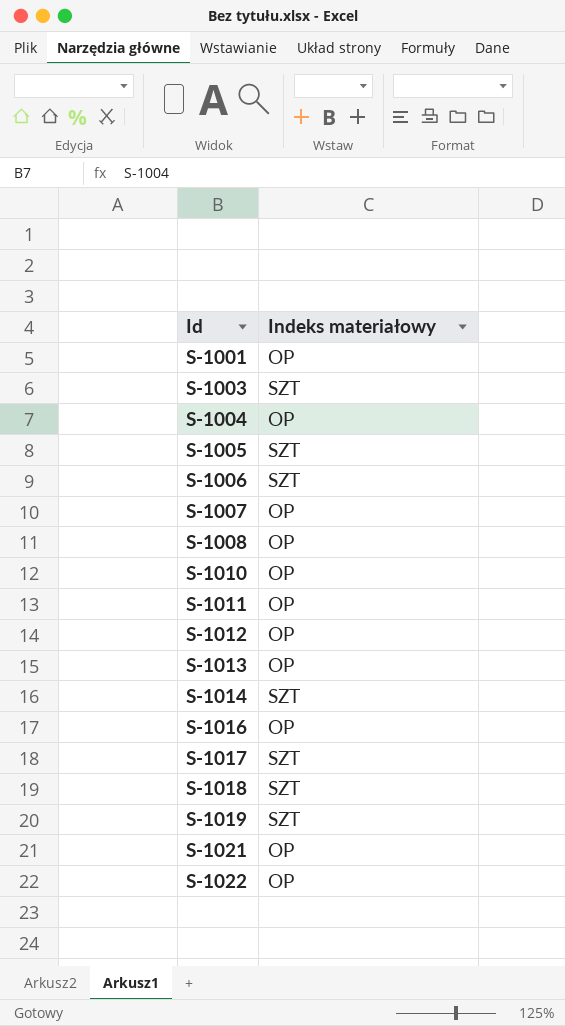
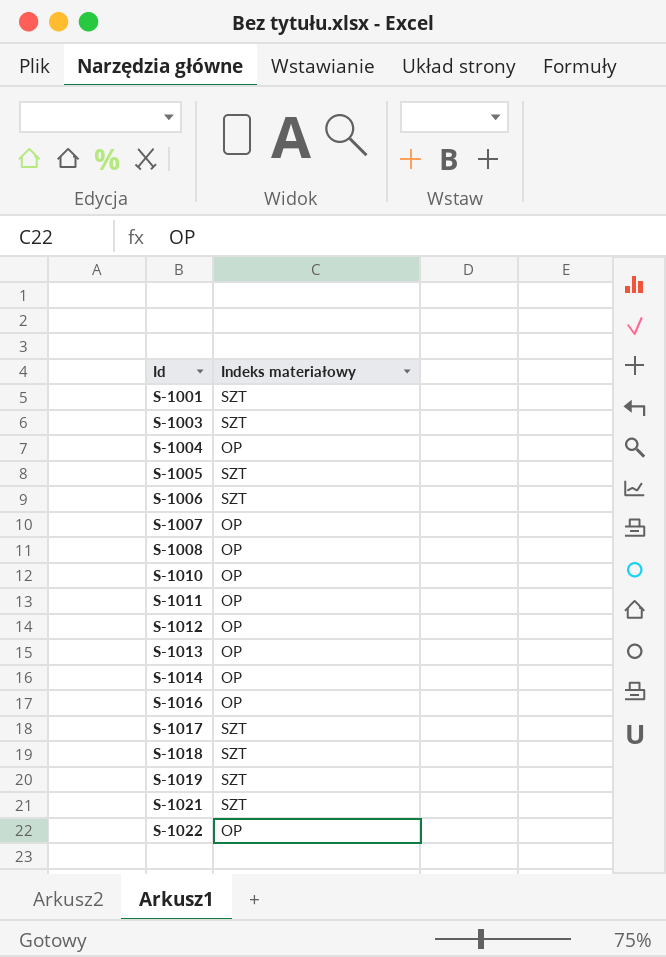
S-1001 | Indeks materiałowy: OP -> SZT
S-1014 | Indeks materiałowy: SZT -> OP
S-1021 | Indeks materiałowy: OP -> SZT

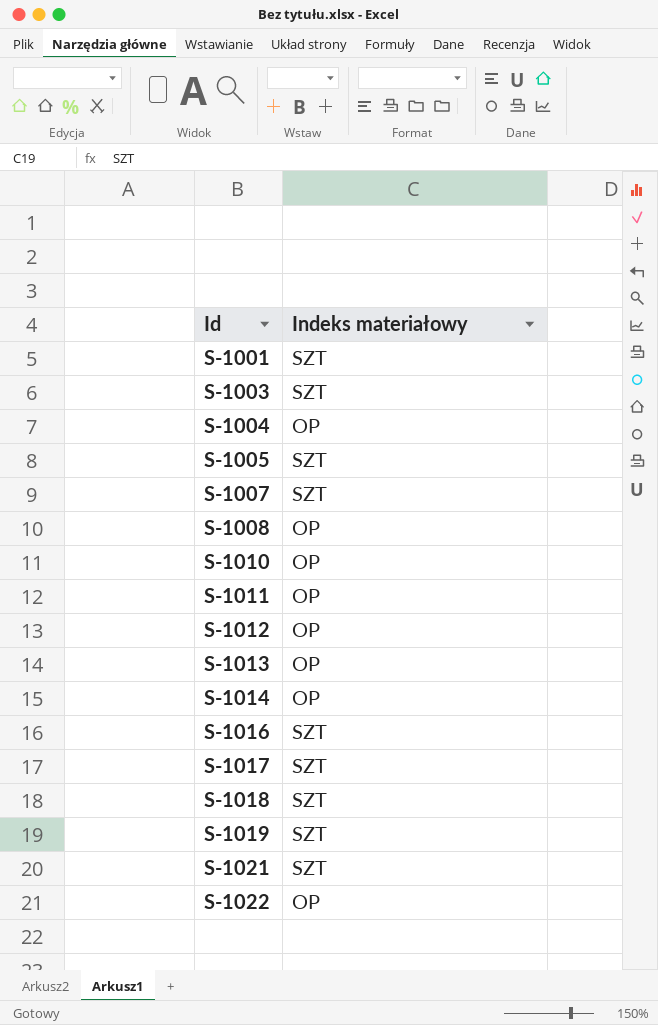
row S-1006: SZT -> none
S-1007 | Indeks materiałowy: OP -> SZT
S-1016 | Indeks materiałowy: OP -> SZT

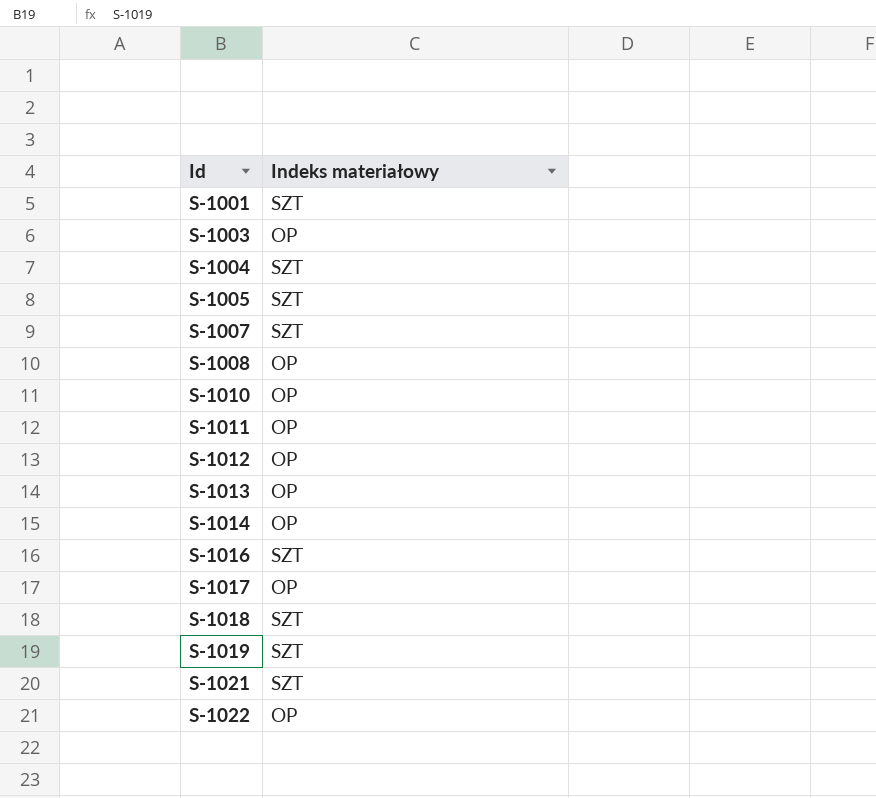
S-1003 | Indeks materiałowy: SZT -> OP
S-1004 | Indeks materiałowy: OP -> SZT
S-1017 | Indeks materiałowy: SZT -> OP

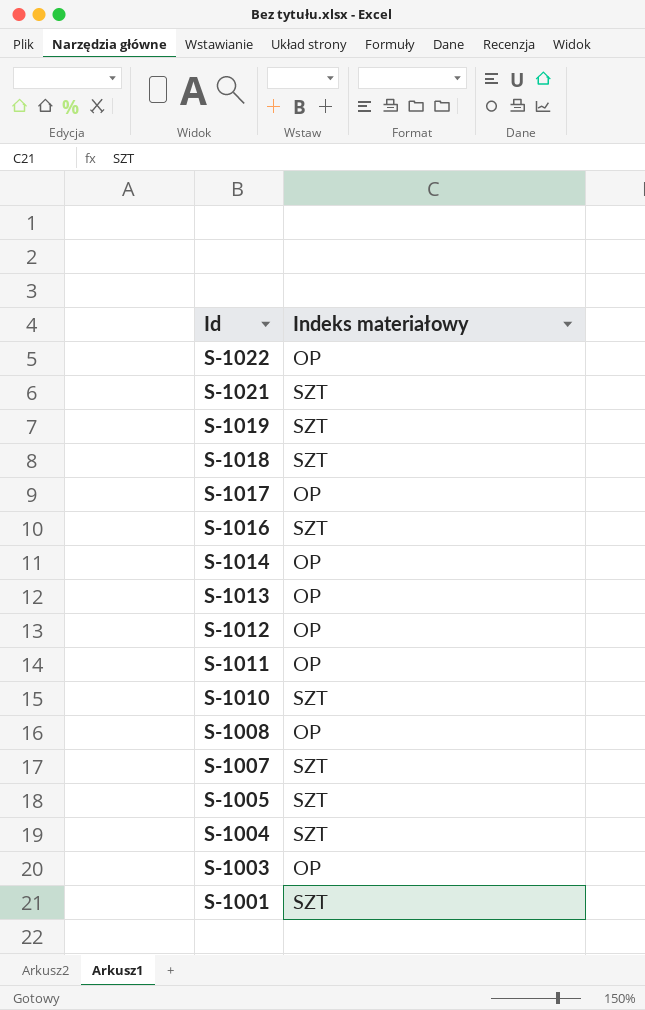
row order: Id ascending -> Id descending
S-1010 | Indeks materiałowy: OP -> SZT

